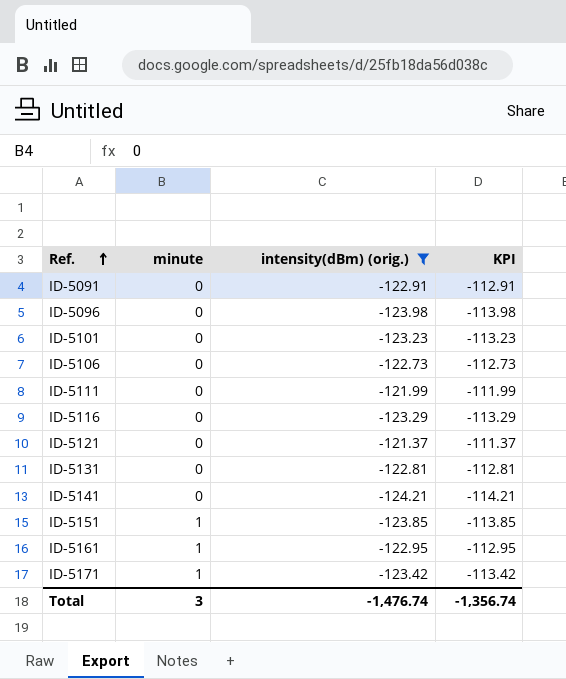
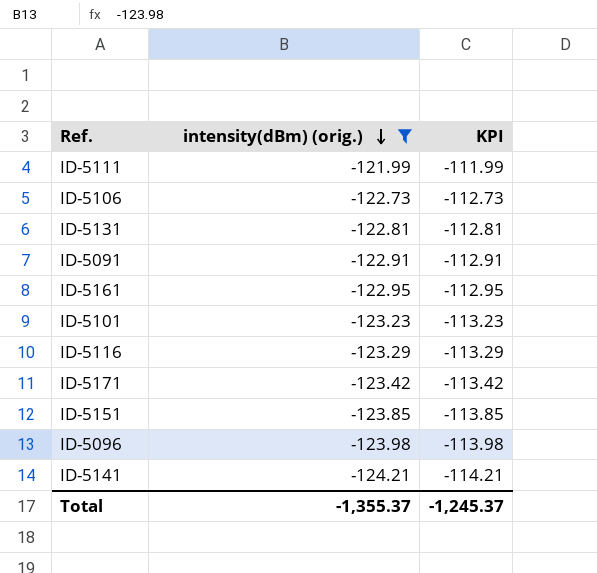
row order: Ref. ascending -> intensity(dBm) (orig.) descending
column minute | position: 2 -> none
row ID-5121: 0 | -121.37 | -111.37 -> none
Total | intensity(dBm) (orig.): -1,476.74 -> -1,355.37
Total | KPI: -1,356.74 -> -1,245.37

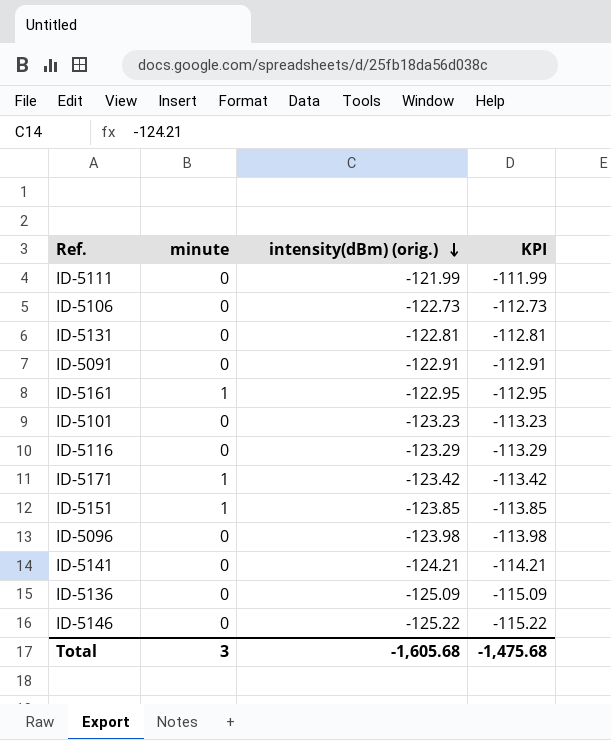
filter: intensity(dBm) (orig.) >= -124.21 -> none
column minute | position: none -> 2
Total | intensity(dBm) (orig.): -1,355.37 -> -1,605.68
Total | KPI: -1,245.37 -> -1,475.68

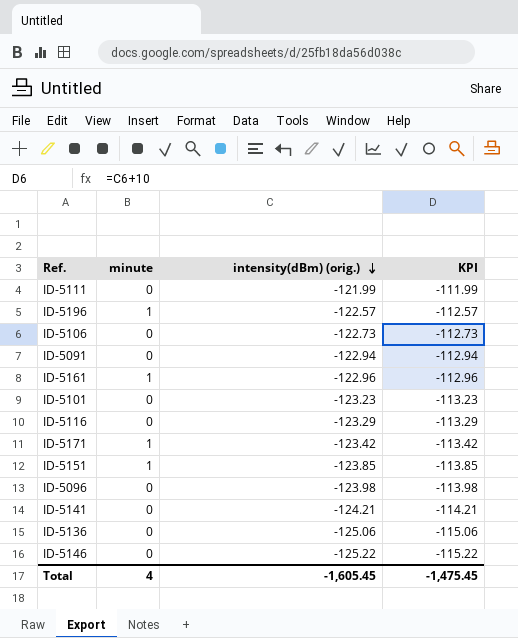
row ID-5131: 0 | -122.81 | -112.81 -> none
row ID-5196: none -> 1 | -122.57 | -112.57
ID-5091 | intensity(dBm) (orig.): -122.91 -> -122.94
ID-5091 | KPI: -112.91 -> -112.94
ID-5161 | intensity(dBm) (orig.): -122.95 -> -122.96
ID-5161 | KPI: -112.95 -> -112.96
ID-5136 | intensity(dBm) (orig.): -125.09 -> -125.06
ID-5136 | KPI: -115.09 -> -115.06
Total | minute: 3 -> 4
Total | intensity(dBm) (orig.): -1,605.68 -> -1,605.45
Total | KPI: -1,475.68 -> -1,475.45

